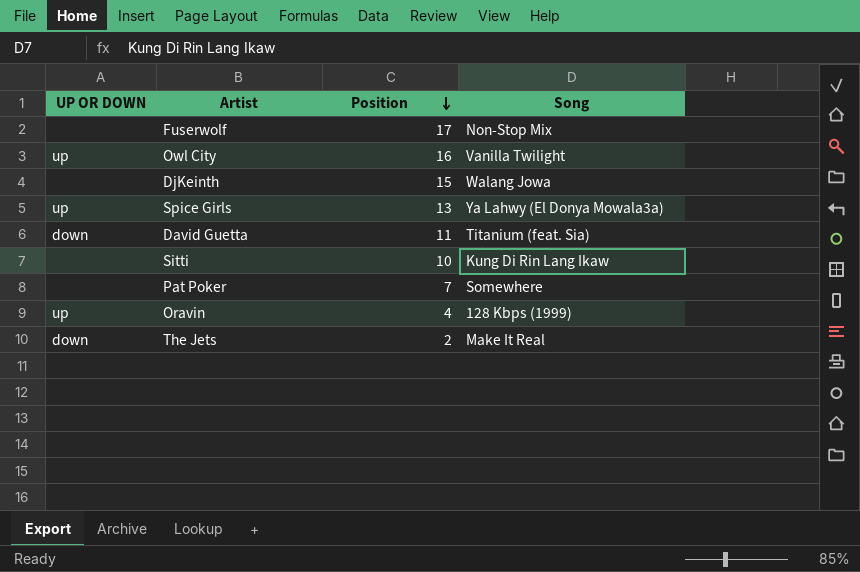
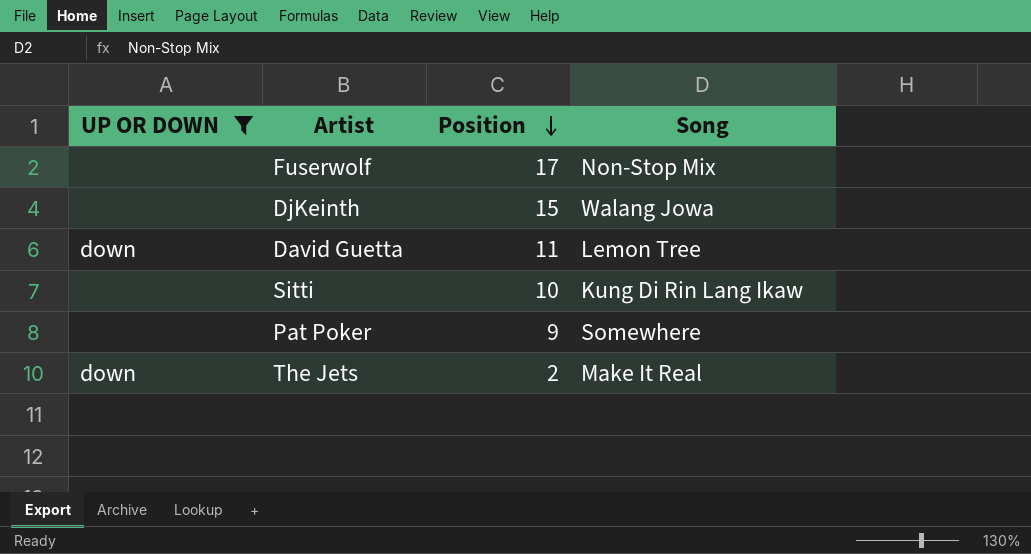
filter: none -> UP OR DOWN != up
David Guetta | Song: Titanium (feat. Sia) -> Lemon Tree
Pat Poker | Position: 7 -> 9

